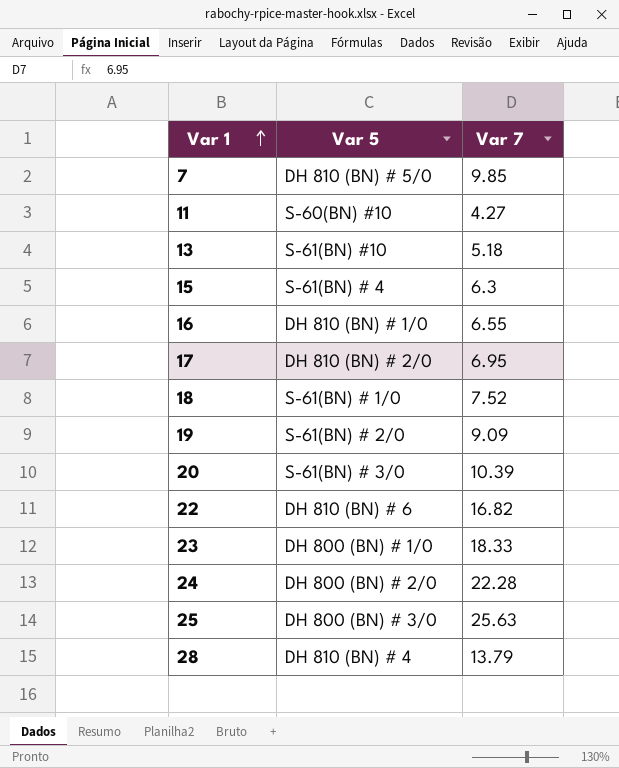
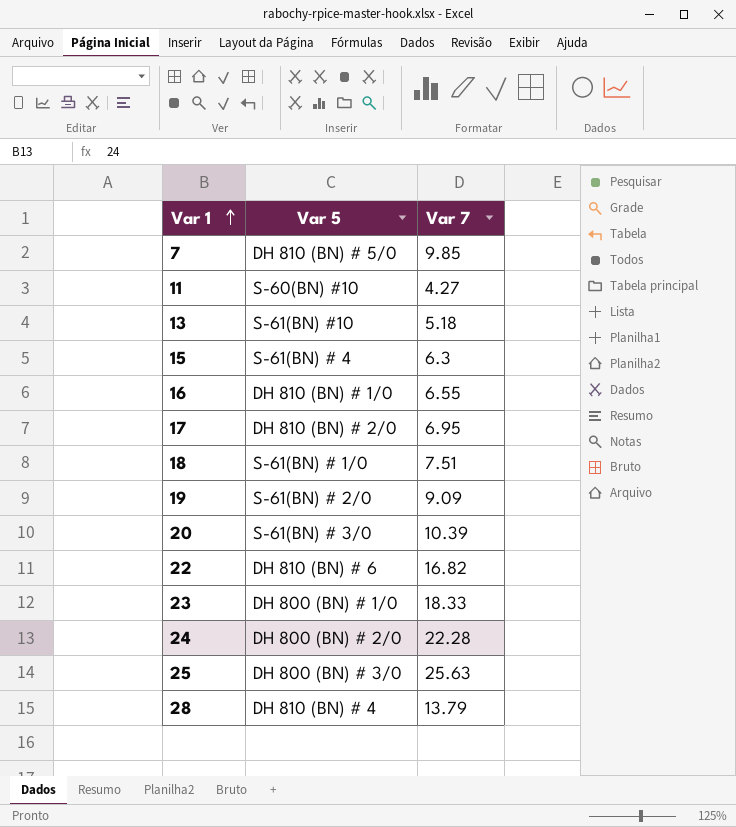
18 | Var 7: 7.52 -> 7.51

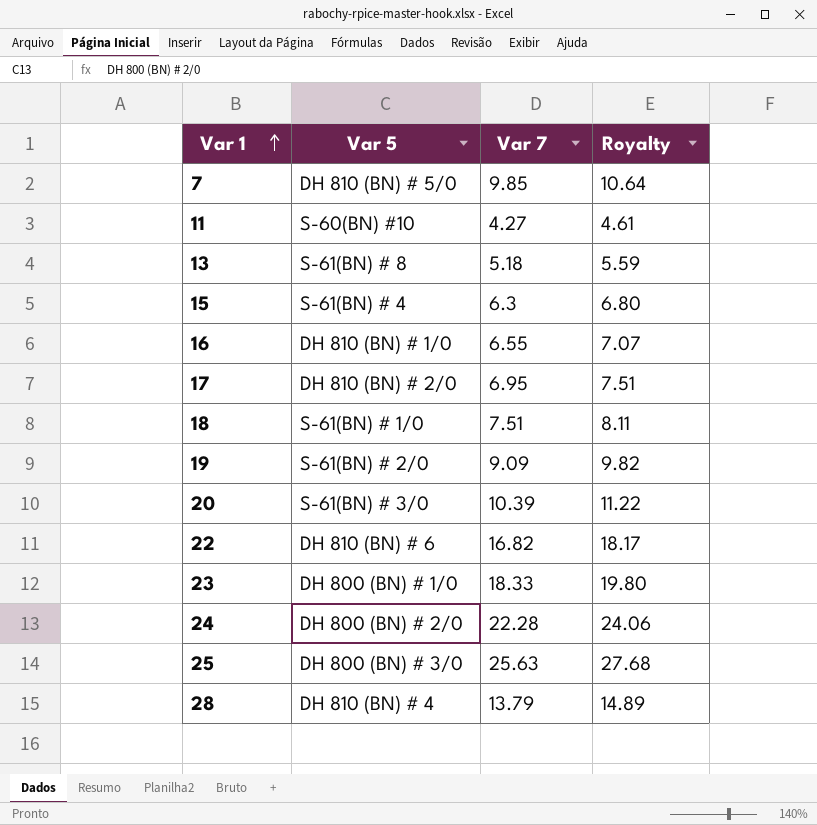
column Royalty | formula: none -> [Var 7] * 1.08
13 | Var 5: S-61(BN) #10 -> S-61(BN) # 8

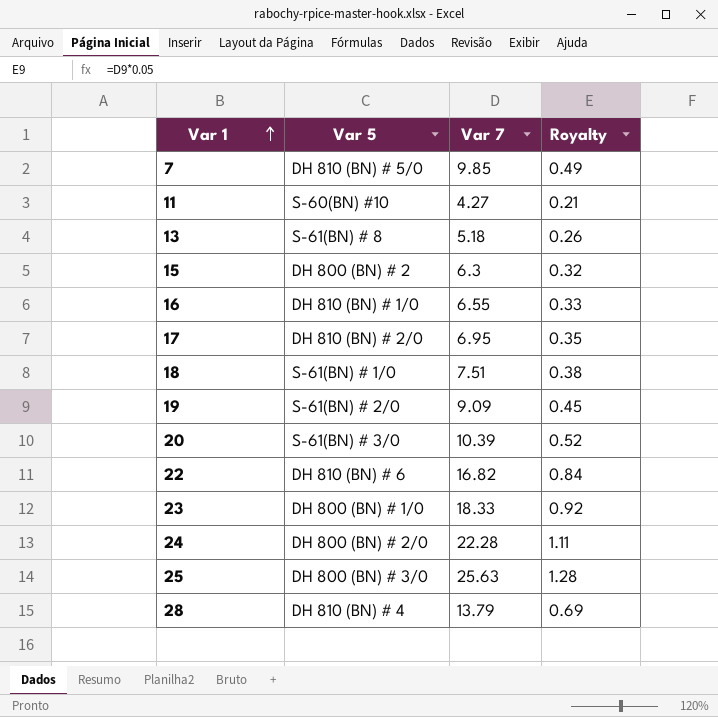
column Royalty | formula: [Var 7] * 1.08 -> [Var 7] * 0.05
15 | Var 5: S-61(BN) # 4 -> DH 800 (BN) # 2

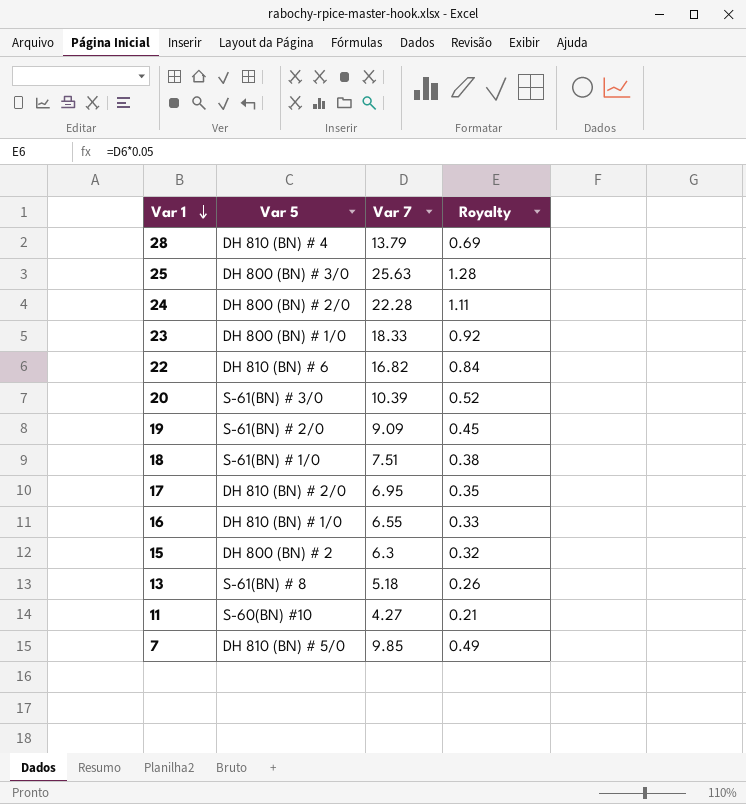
row order: Var 1 ascending -> Var 1 descending

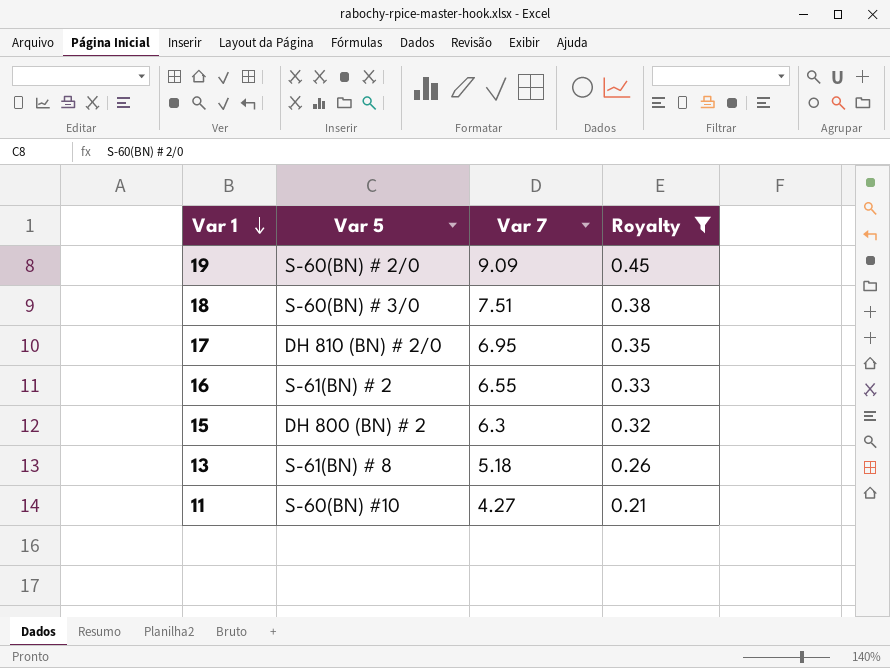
filter: none -> Royalty <= 0.45
19 | Var 5: S-61(BN) # 2/0 -> S-60(BN) # 2/0
18 | Var 5: S-61(BN) # 1/0 -> S-60(BN) # 3/0
16 | Var 5: DH 810 (BN) # 1/0 -> S-61(BN) # 2

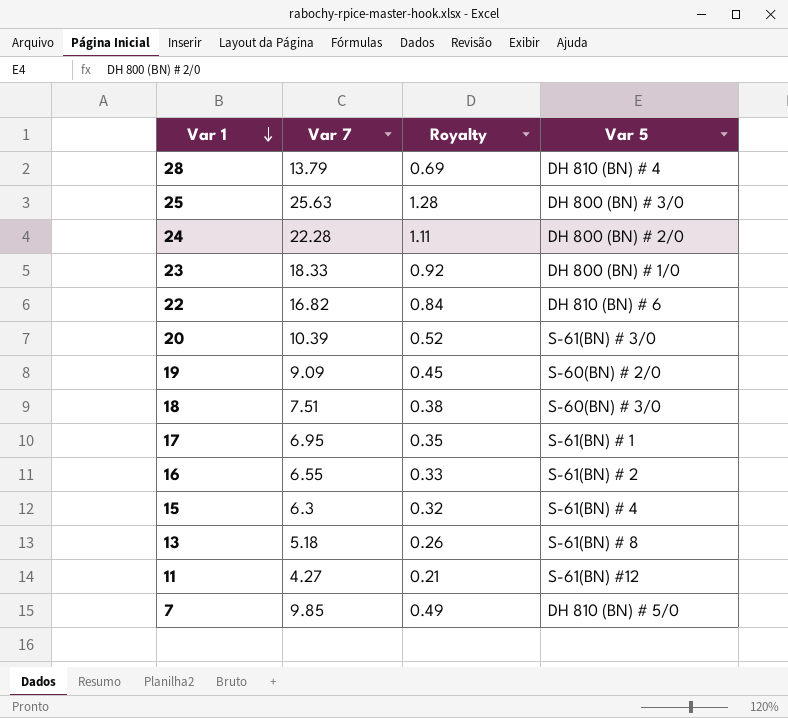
filter: Royalty <= 0.45 -> none
column Var 5 | position: 2 -> 4
17 | Var 5: DH 810 (BN) # 2/0 -> S-61(BN) # 1
15 | Var 5: DH 800 (BN) # 2 -> S-61(BN) # 4
11 | Var 5: S-60(BN) #10 -> S-61(BN) #12

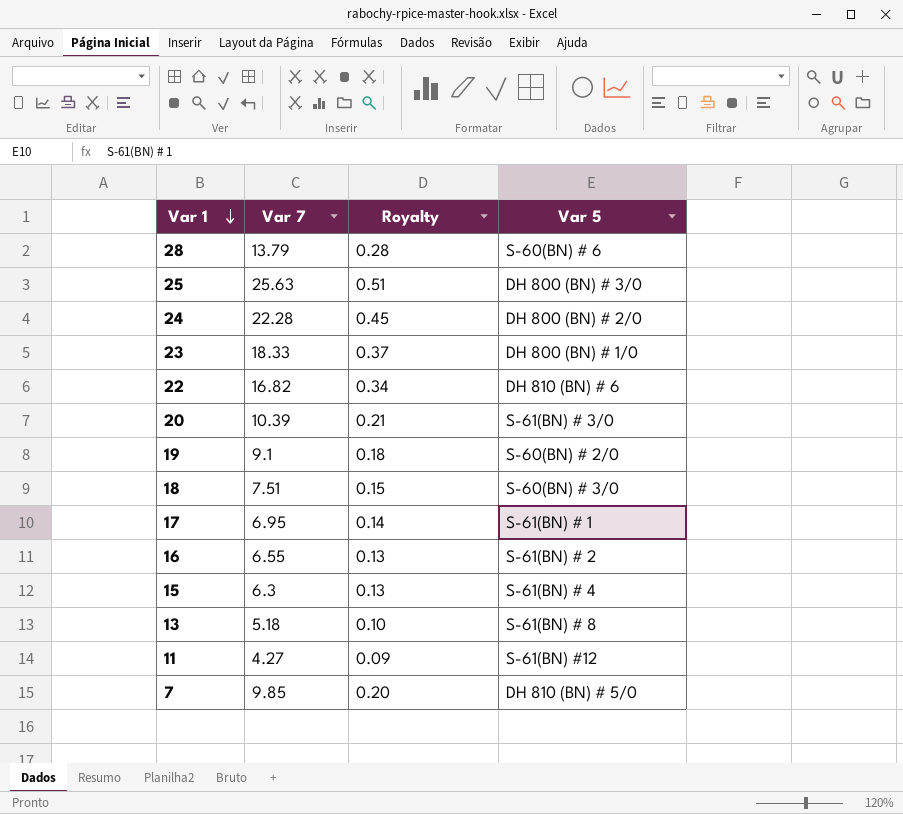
column Royalty | formula: [Var 7] * 0.05 -> [Var 7] * 0.02
28 | Var 5: DH 810 (BN) # 4 -> S-60(BN) # 6
19 | Var 7: 9.09 -> 9.1

